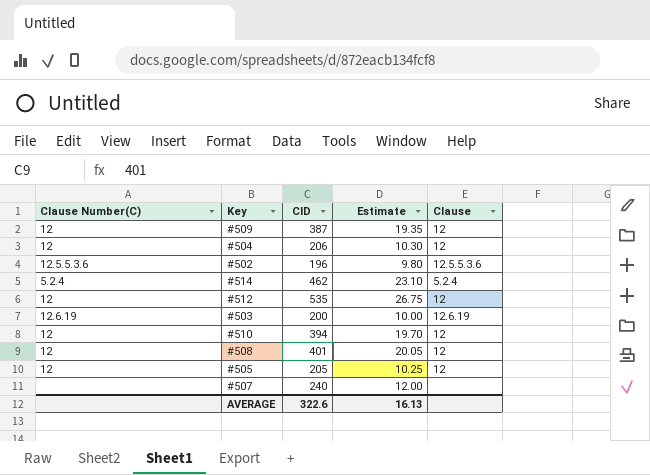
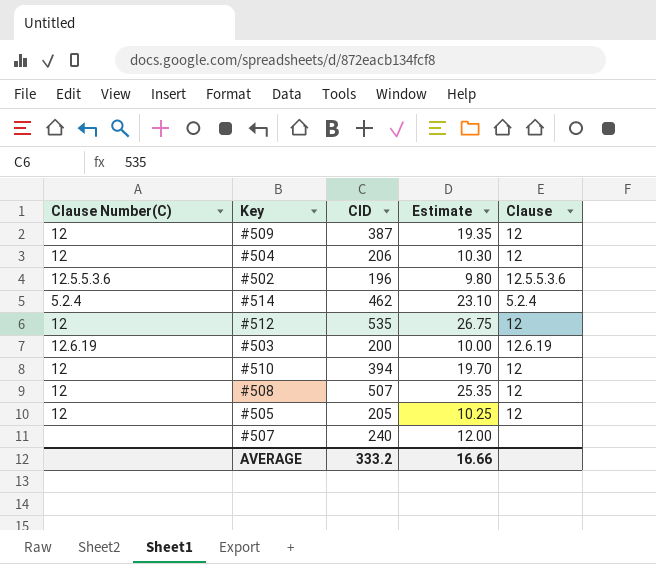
#508 | CID: 401 -> 507
#508 | Estimate: 20.05 -> 25.35
AVERAGE | CID: 322.6 -> 333.2
AVERAGE | Estimate: 16.13 -> 16.66

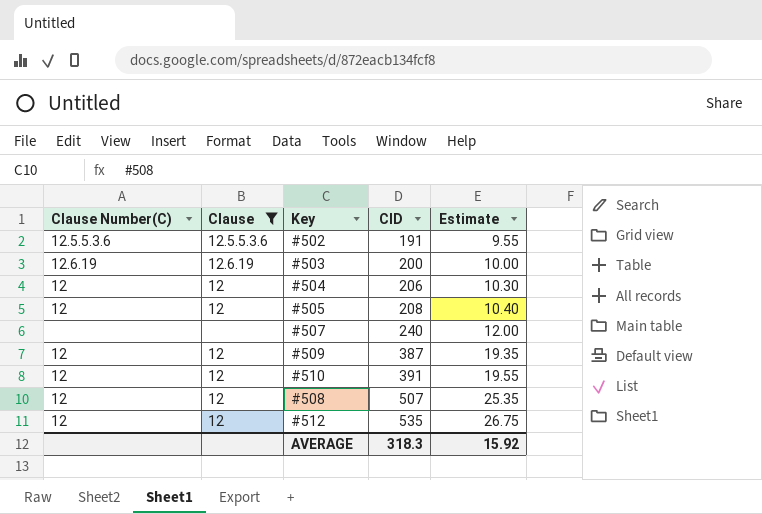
filter: none -> Clause != 5.2.4
row order: none -> CID ascending
column Clause | position: 5 -> 2
#502 | CID: 196 -> 191
#502 | Estimate: 9.80 -> 9.55
#505 | CID: 205 -> 208
#505 | Estimate: 10.25 -> 10.40
#510 | CID: 394 -> 391
#510 | Estimate: 19.70 -> 19.55
AVERAGE | CID: 333.2 -> 318.3
AVERAGE | Estimate: 16.66 -> 15.92

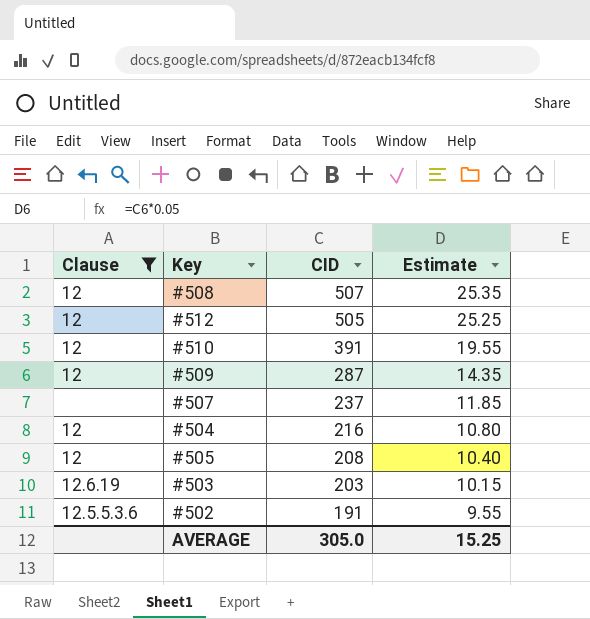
row order: CID ascending -> CID descending
column Clause Number(C) | position: 1 -> none
#512 | CID: 535 -> 505
#512 | Estimate: 26.75 -> 25.25
#509 | CID: 387 -> 287
#509 | Estimate: 19.35 -> 14.35
#507 | CID: 240 -> 237
#507 | Estimate: 12.00 -> 11.85
#504 | CID: 206 -> 216
#504 | Estimate: 10.30 -> 10.80
#503 | CID: 200 -> 203
#503 | Estimate: 10.00 -> 10.15
AVERAGE | CID: 318.3 -> 305.0
AVERAGE | Estimate: 15.92 -> 15.25

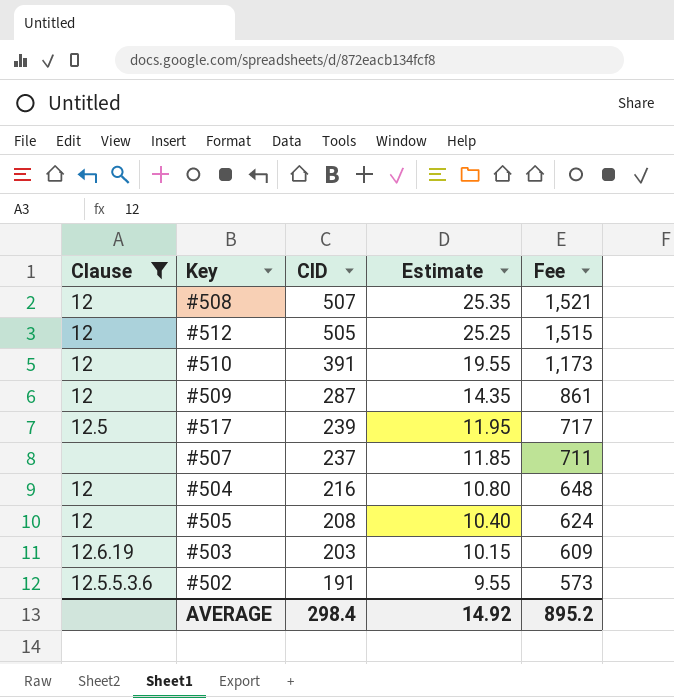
column Fee | formula: none -> [CID] * 3
row #517: none -> 12.5 | 239 | 11.95 | 717
AVERAGE | CID: 305.0 -> 298.4
AVERAGE | Estimate: 15.25 -> 14.92

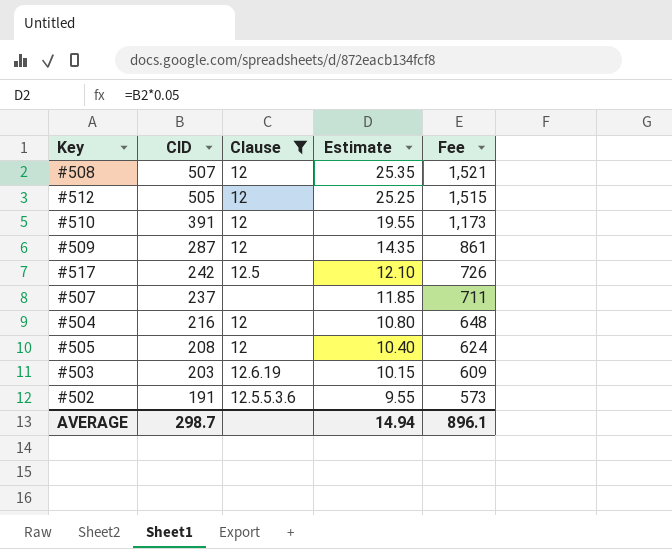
column Clause | position: 1 -> 3
#517 | CID: 239 -> 242
#517 | Estimate: 11.95 -> 12.10
#517 | Fee: 717 -> 726
AVERAGE | CID: 298.4 -> 298.7
AVERAGE | Estimate: 14.92 -> 14.94
AVERAGE | Fee: 895.2 -> 896.1

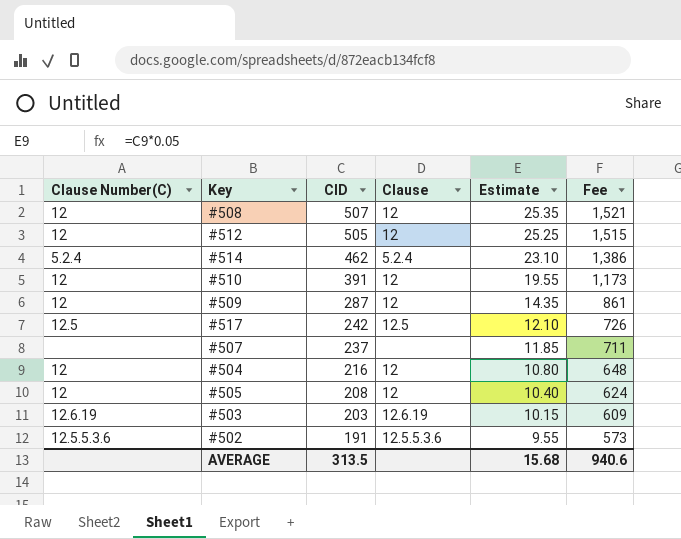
filter: Clause != 5.2.4 -> none
column Clause Number(C) | position: none -> 1
AVERAGE | CID: 298.7 -> 313.5
AVERAGE | Estimate: 14.94 -> 15.68
AVERAGE | Fee: 896.1 -> 940.6

